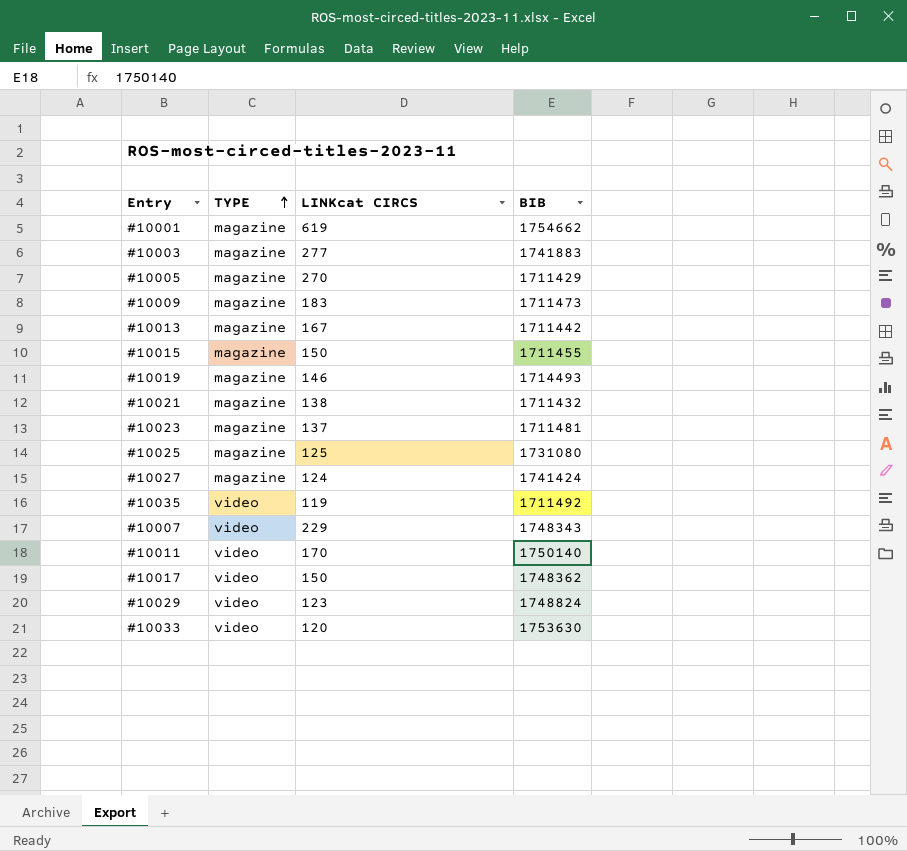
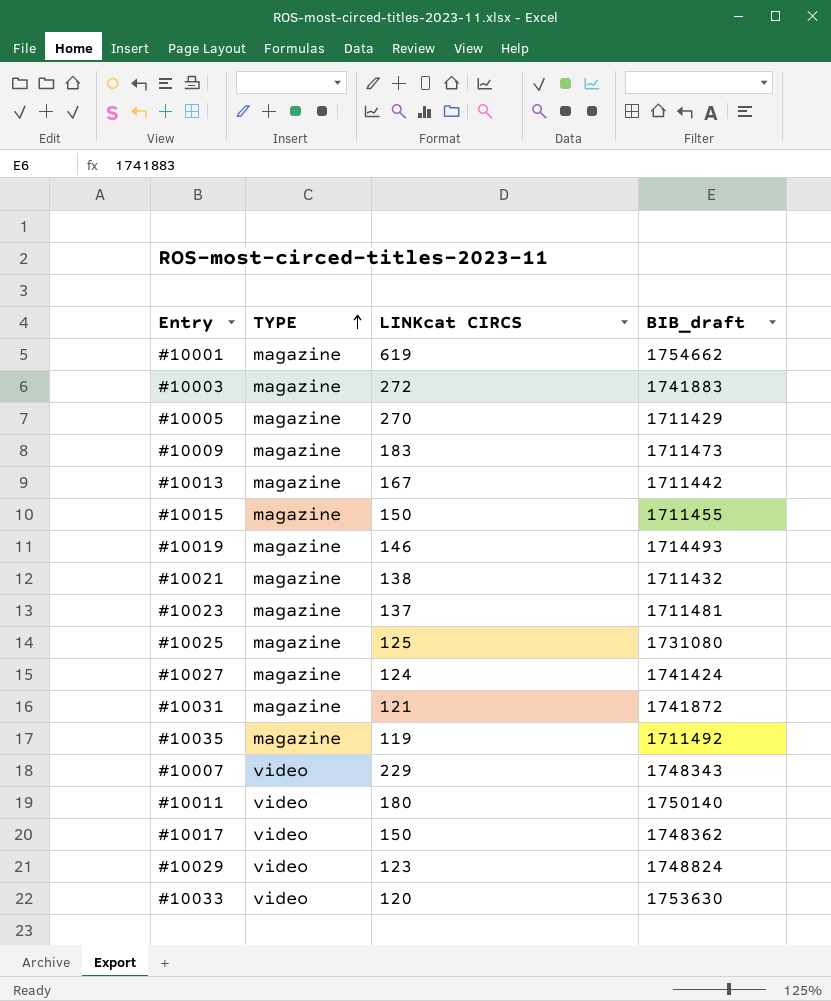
column name: BIB -> BIB_draft
#10003 | LINKcat CIRCS: 277 -> 272
row #10031: none -> magazine | 121 | 1741872
#10035 | TYPE: video -> magazine
#10011 | LINKcat CIRCS: 170 -> 180

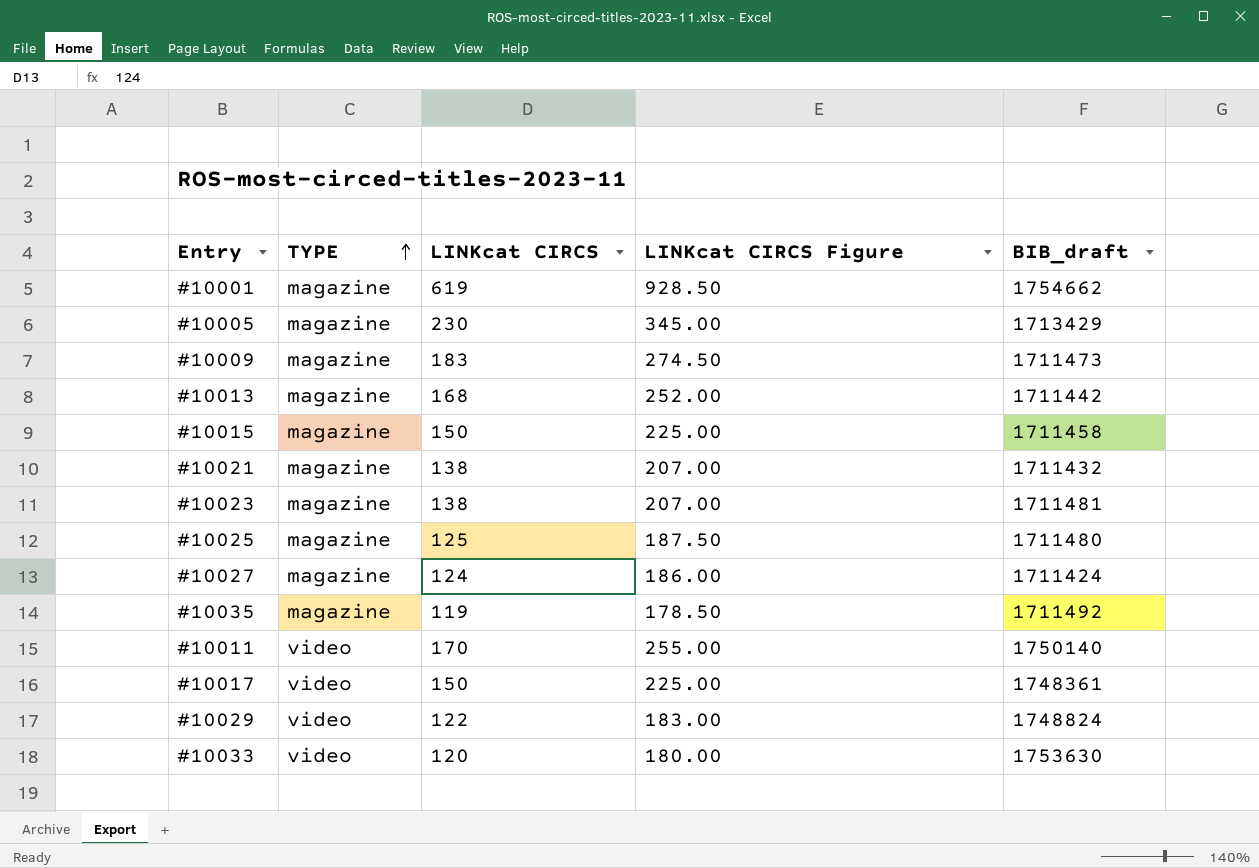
column LINKcat CIRCS Figure | formula: none -> [LINKcat CIRCS] * 1.5
row #10003: magazine | 272 | 1741883 -> none
row #10019: magazine | 146 | 1714493 -> none
row #10031: magazine | 121 | 1741872 -> none
row #10007: video | 229 | 1748343 -> none
#10005 | LINKcat CIRCS: 270 -> 230
#10005 | BIB_draft: 1711429 -> 1713429
#10013 | LINKcat CIRCS: 167 -> 168
#10015 | BIB_draft: 1711455 -> 1711458
#10023 | LINKcat CIRCS: 137 -> 138
#10025 | BIB_draft: 1731080 -> 1711480
#10027 | BIB_draft: 1741424 -> 1711424
#10011 | LINKcat CIRCS: 180 -> 170
#10017 | BIB_draft: 1748362 -> 1748361
#10029 | LINKcat CIRCS: 123 -> 122

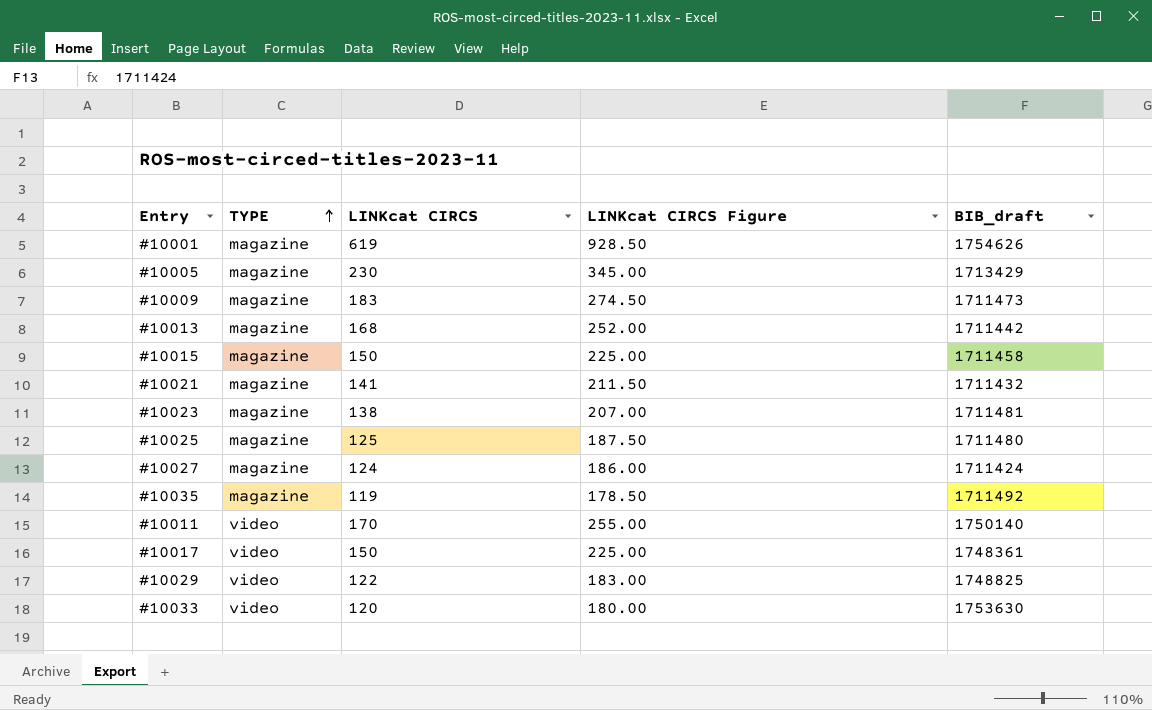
#10001 | BIB_draft: 1754662 -> 1754626
#10021 | LINKcat CIRCS: 138 -> 141
#10021 | LINKcat CIRCS Figure: 207.00 -> 211.50
#10029 | BIB_draft: 1748824 -> 1748825

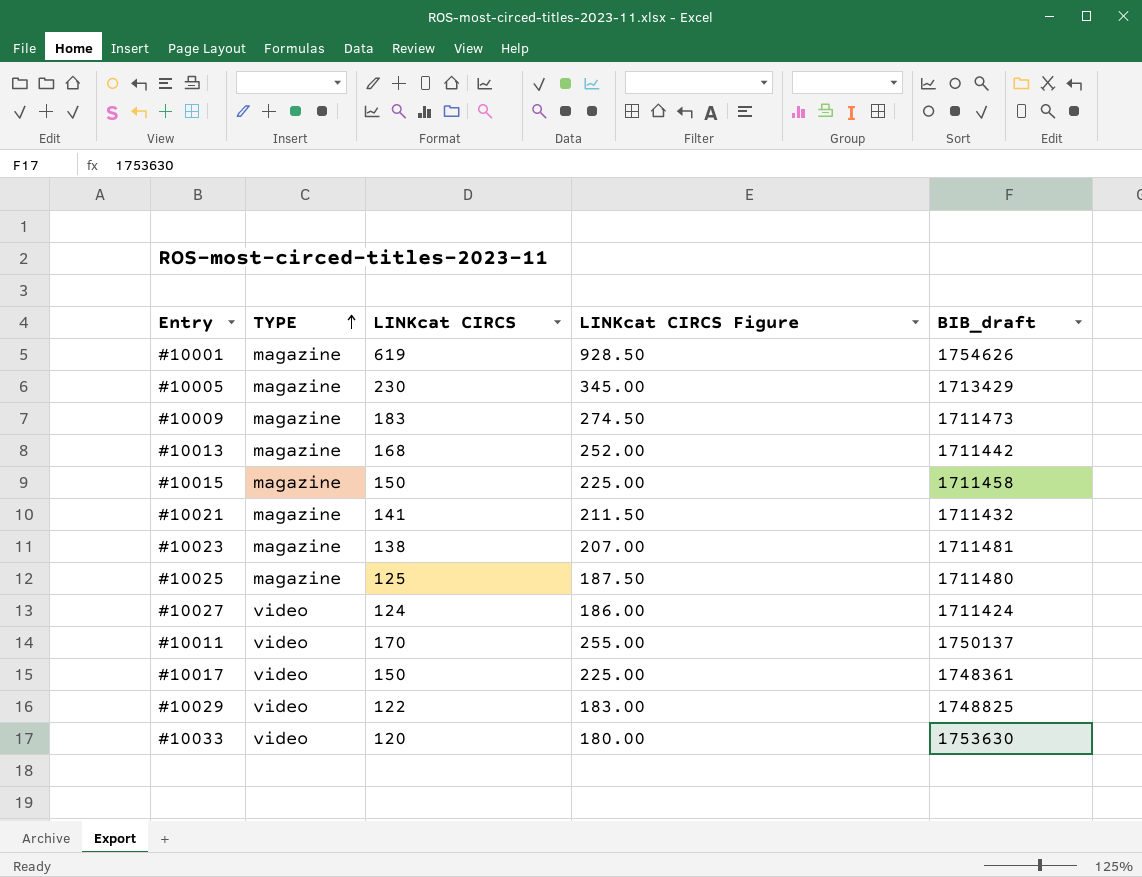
row #10035: magazine | 119 | 178.50 | 1711492 -> none
#10027 | TYPE: magazine -> video
#10011 | BIB_draft: 1750140 -> 1750137

